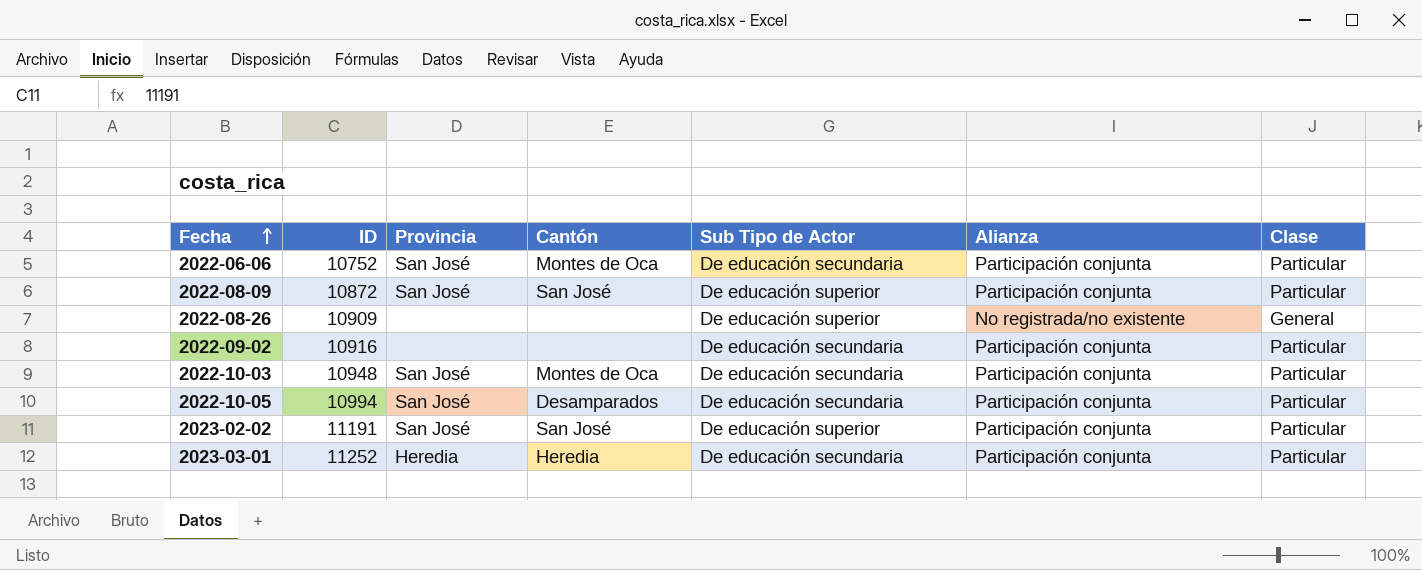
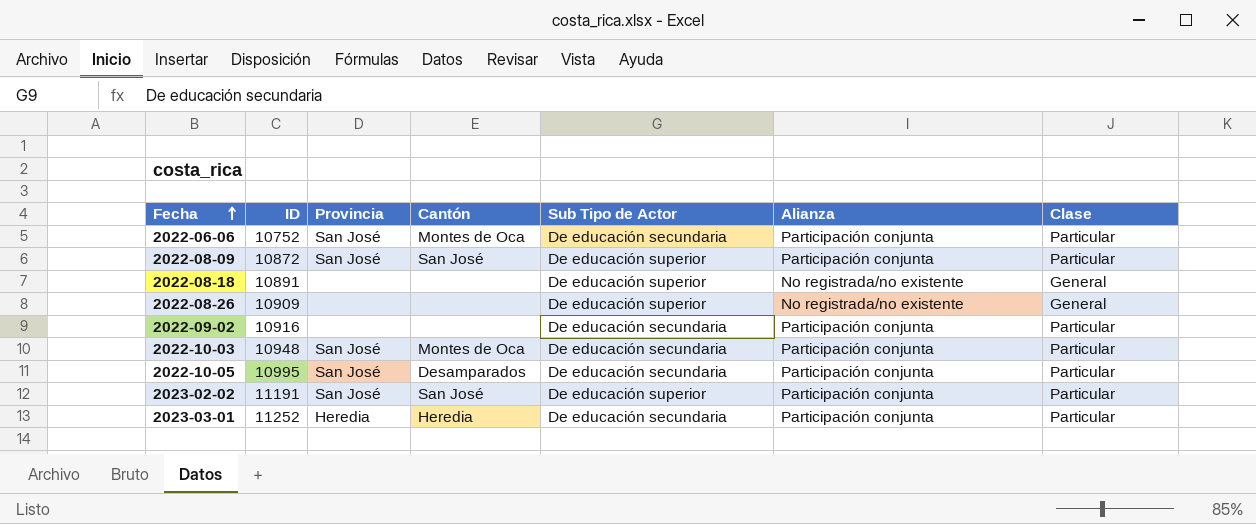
row 2022-08-18: none -> 10891 | none | none | De educación superior | No registrada/no existente | General
2022-10-05 | ID: 10994 -> 10995

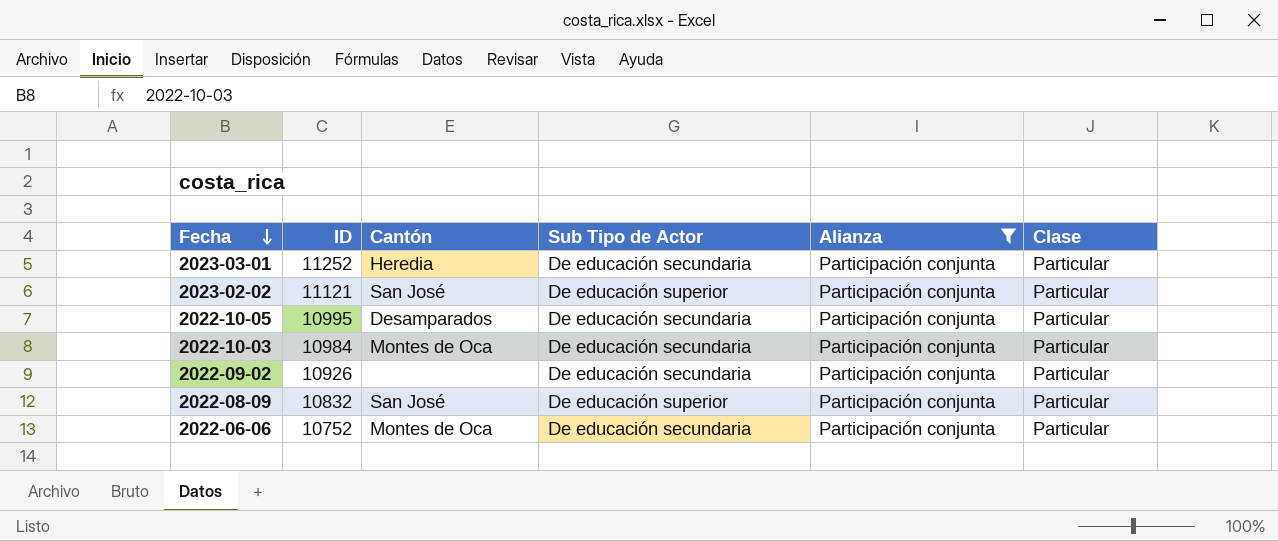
filter: none -> Alianza = Participación conjunta
row order: Fecha ascending -> Fecha descending
column Provincia | position: 3 -> none
2023-02-02 | ID: 11191 -> 11121
2022-10-03 | ID: 10948 -> 10984
2022-09-02 | ID: 10916 -> 10926
2022-08-09 | ID: 10872 -> 10832

